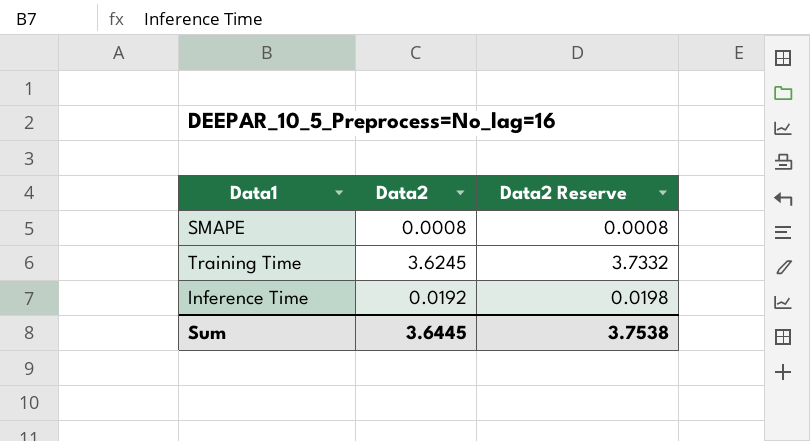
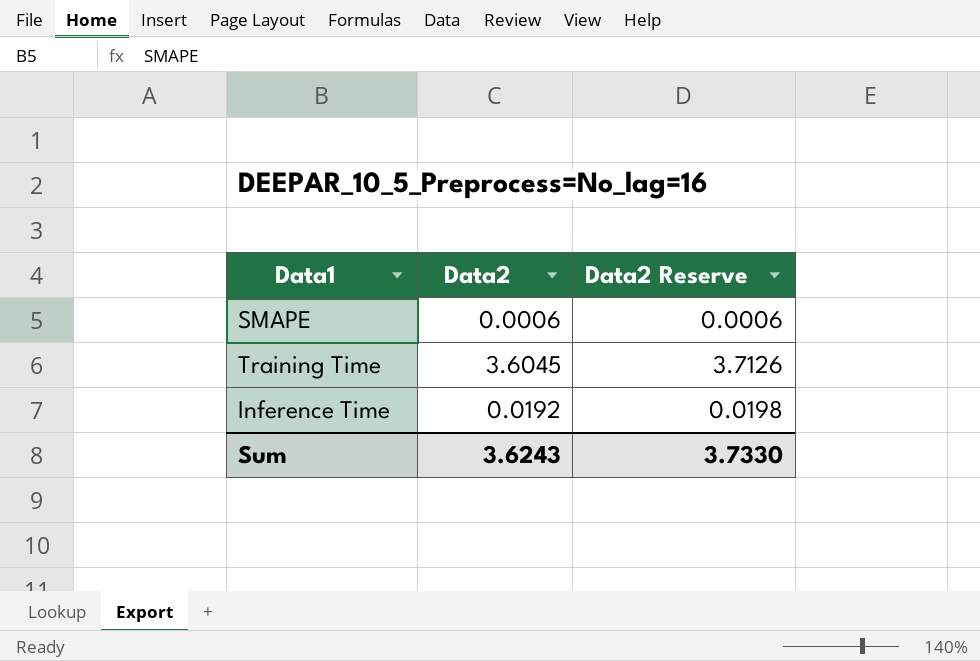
SMAPE | Data2: 0.0008 -> 0.0006
SMAPE | Data2 Reserve: 0.0008 -> 0.0006
Training Time | Data2: 3.6245 -> 3.6045
Training Time | Data2 Reserve: 3.7332 -> 3.7126
Sum | Data2: 3.6445 -> 3.6243
Sum | Data2 Reserve: 3.7538 -> 3.7330

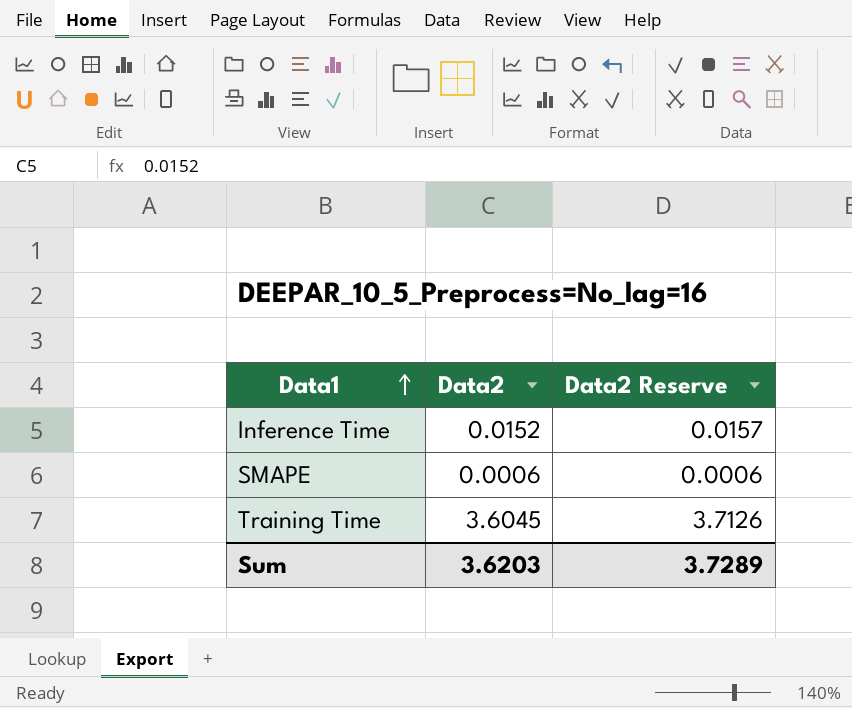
row order: none -> Data1 ascending
Inference Time | Data2: 0.0192 -> 0.0152
Inference Time | Data2 Reserve: 0.0198 -> 0.0157
Sum | Data2: 3.6243 -> 3.6203
Sum | Data2 Reserve: 3.7330 -> 3.7289

